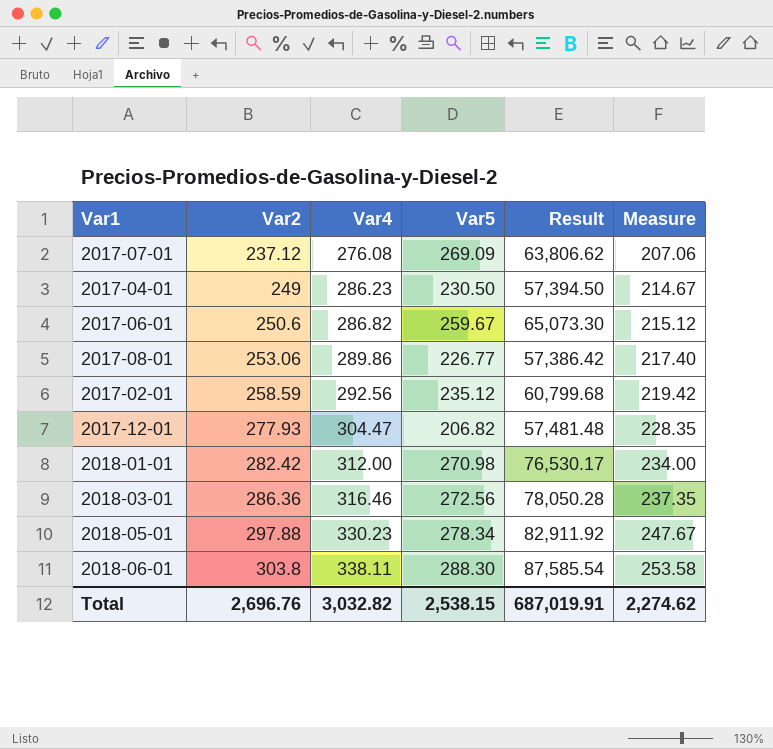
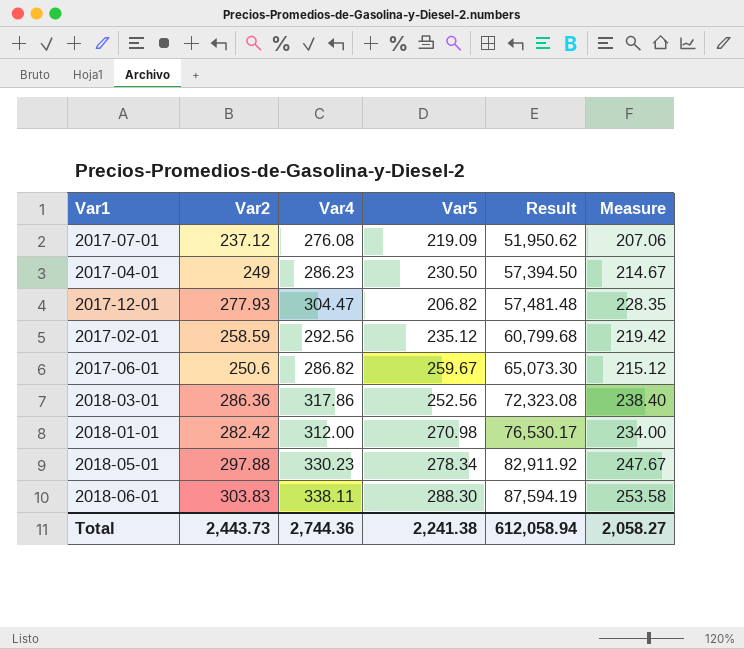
row order: Var2 ascending -> Result ascending
row 2017-08-01: 253.06 | 289.86 | 226.77 | 57,386.42 | 217.40 -> none
2017-07-01 | Var5: 269.09 -> 219.09
2017-07-01 | Result: 63,806.62 -> 51,950.62
2018-03-01 | Var4: 316.46 -> 317.86
2018-03-01 | Var5: 272.56 -> 252.56
2018-03-01 | Result: 78,050.28 -> 72,323.08
2018-03-01 | Measure: 237.35 -> 238.40
2018-06-01 | Var2: 303.8 -> 303.83
2018-06-01 | Result: 87,585.54 -> 87,594.19
Total | Var2: 2,696.76 -> 2,443.73
Total | Var4: 3,032.82 -> 2,744.36
Total | Var5: 2,538.15 -> 2,241.38
Total | Result: 687,019.91 -> 612,058.94
Total | Measure: 2,274.62 -> 2,058.27

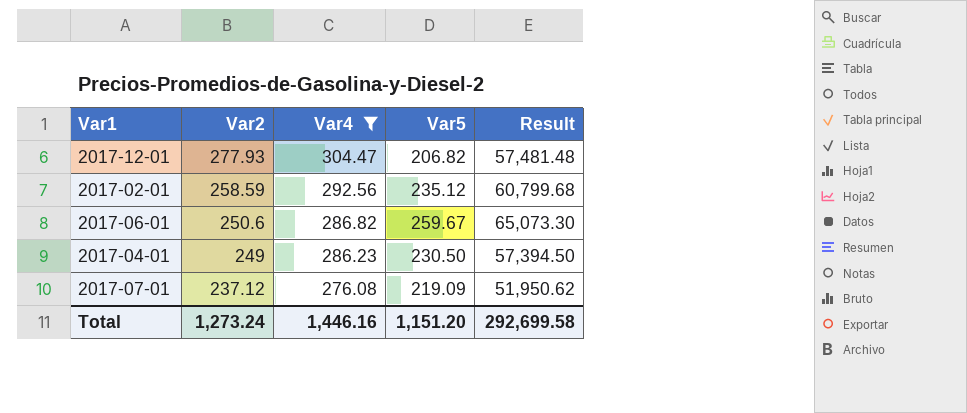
filter: none -> Var4 <= 304.47
row order: Result ascending -> Var2 descending
column Measure | formula: [Var4] * 0.75 -> none
Total | Var2: 2,443.73 -> 1,273.24
Total | Var4: 2,744.36 -> 1,446.16
Total | Var5: 2,241.38 -> 1,151.20
Total | Result: 612,058.94 -> 292,699.58

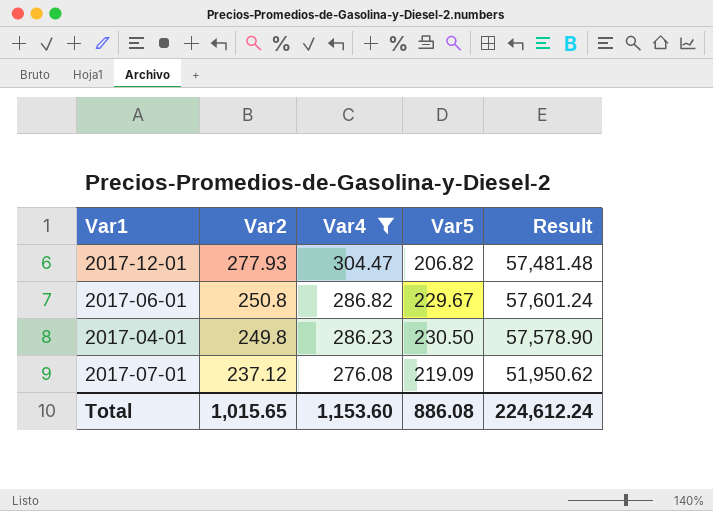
row 2017-02-01: 258.59 | 292.56 | 235.12 | 60,799.68 -> none
2017-06-01 | Var2: 250.6 -> 250.8
2017-06-01 | Var5: 259.67 -> 229.67
2017-06-01 | Result: 65,073.30 -> 57,601.24
2017-04-01 | Var2: 249 -> 249.8
2017-04-01 | Result: 57,394.50 -> 57,578.90
Total | Var2: 1,273.24 -> 1,015.65
Total | Var4: 1,446.16 -> 1,153.60
Total | Var5: 1,151.20 -> 886.08
Total | Result: 292,699.58 -> 224,612.24

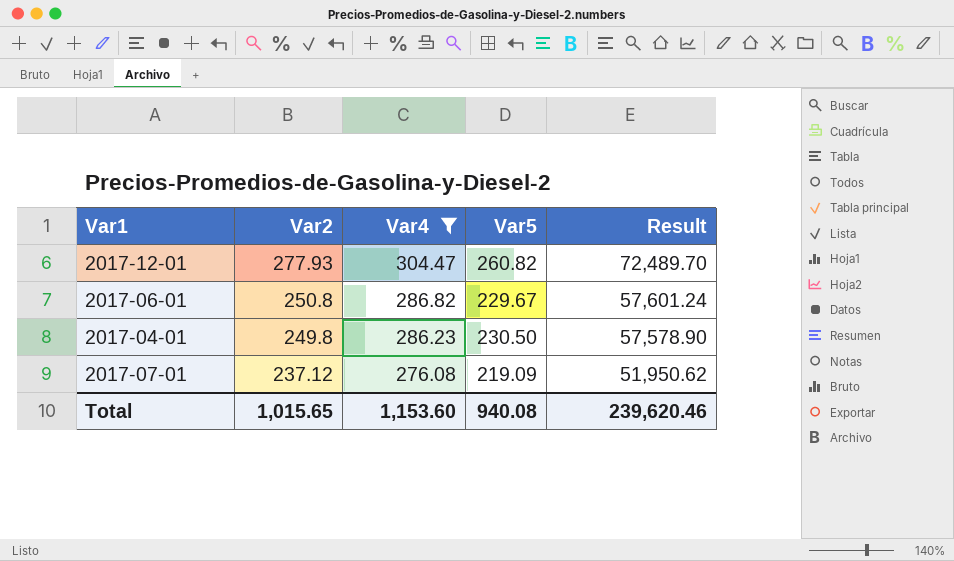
2017-12-01 | Var5: 206.82 -> 260.82
2017-12-01 | Result: 57,481.48 -> 72,489.70
Total | Var5: 886.08 -> 940.08
Total | Result: 224,612.24 -> 239,620.46

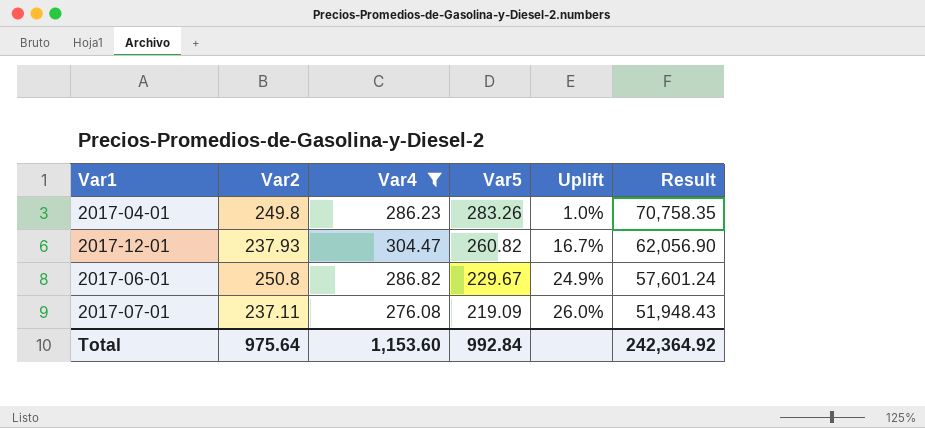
row order: Var2 descending -> Var5 descending
column Uplift | formula: none -> ([Var4] - [Var5]) / [Var5]
2017-04-01 | Var5: 230.50 -> 283.26
2017-04-01 | Result: 57,578.90 -> 70,758.35
2017-12-01 | Var2: 277.93 -> 237.93
2017-12-01 | Result: 72,489.70 -> 62,056.90
2017-07-01 | Var2: 237.12 -> 237.11
2017-07-01 | Result: 51,950.62 -> 51,948.43
Total | Var2: 1,015.65 -> 975.64
Total | Var5: 940.08 -> 992.84
Total | Result: 239,620.46 -> 242,364.92

